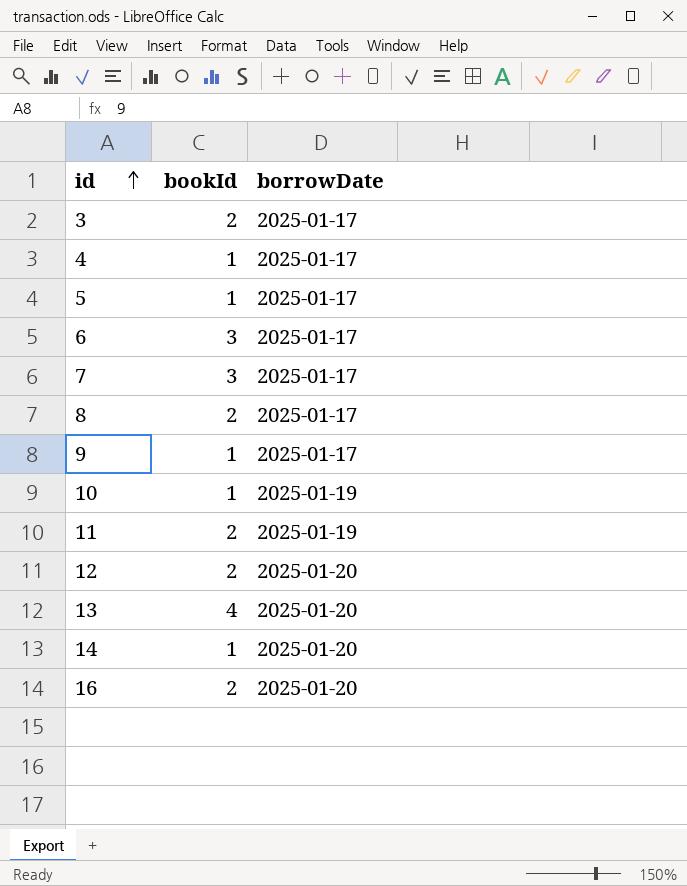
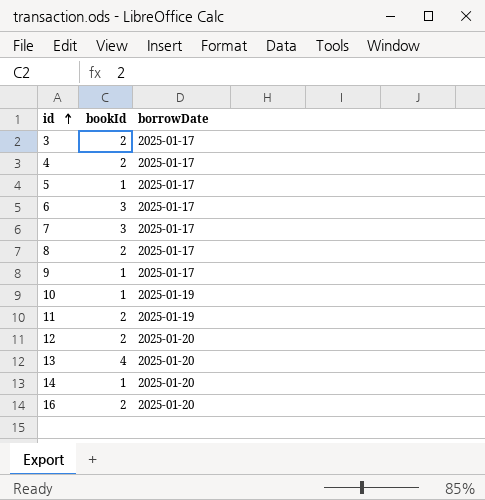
4 | bookId: 1 -> 2

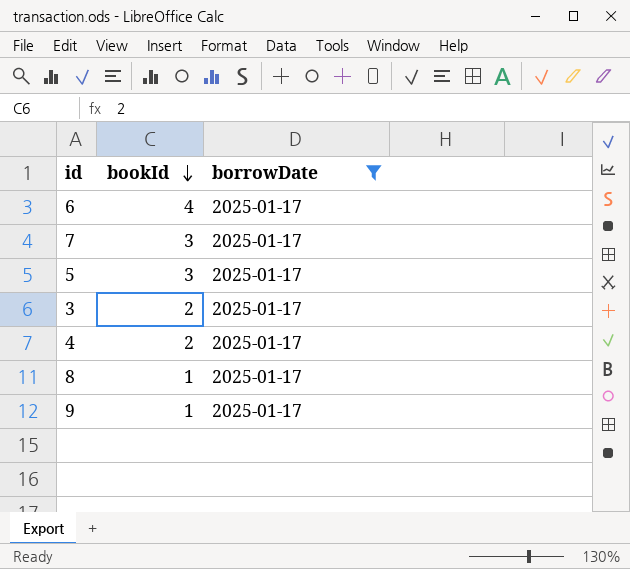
filter: none -> borrowDate = 2025-01-17
row order: id ascending -> bookId descending
6 | bookId: 3 -> 4
5 | bookId: 1 -> 3
8 | bookId: 2 -> 1

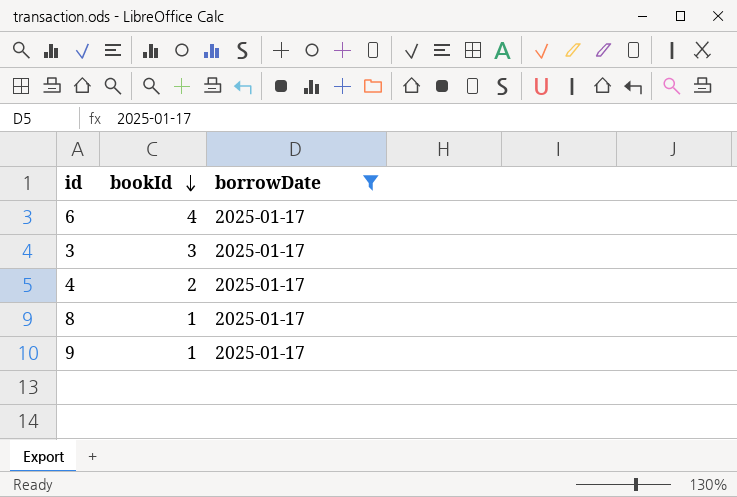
row 7: 3 | 2025-01-17 -> none
row 5: 3 | 2025-01-17 -> none
3 | bookId: 2 -> 3

